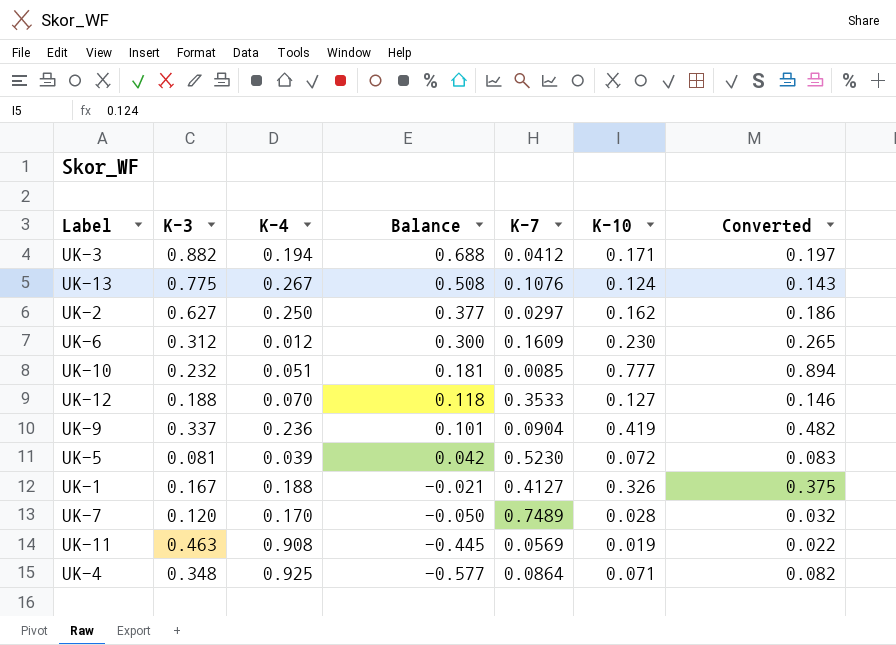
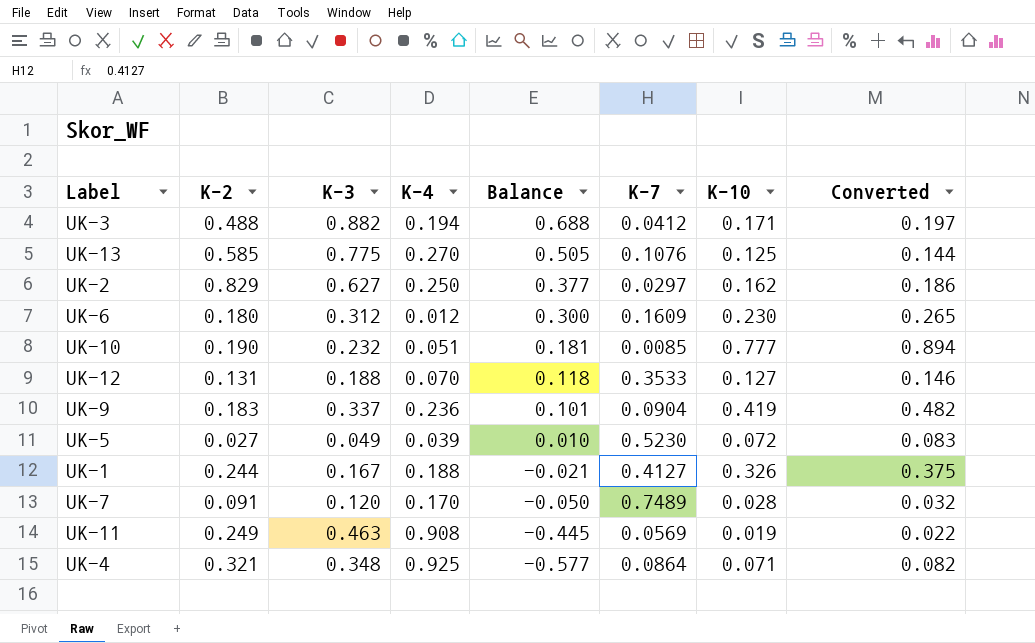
column K-2 | position: none -> 2
UK-13 | K-4: 0.267 -> 0.270
UK-13 | Balance: 0.508 -> 0.505
UK-13 | K-10: 0.124 -> 0.125
UK-13 | Converted: 0.143 -> 0.144
UK-5 | K-3: 0.081 -> 0.049
UK-5 | Balance: 0.042 -> 0.010

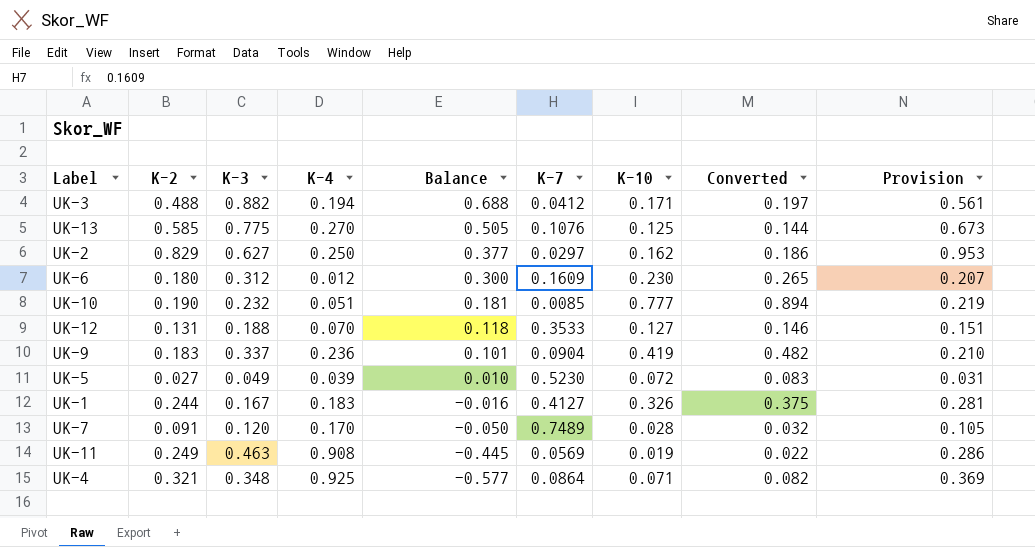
column Provision | formula: none -> [K-2] * 1.15
UK-1 | K-4: 0.188 -> 0.183
UK-1 | Balance: -0.021 -> -0.016

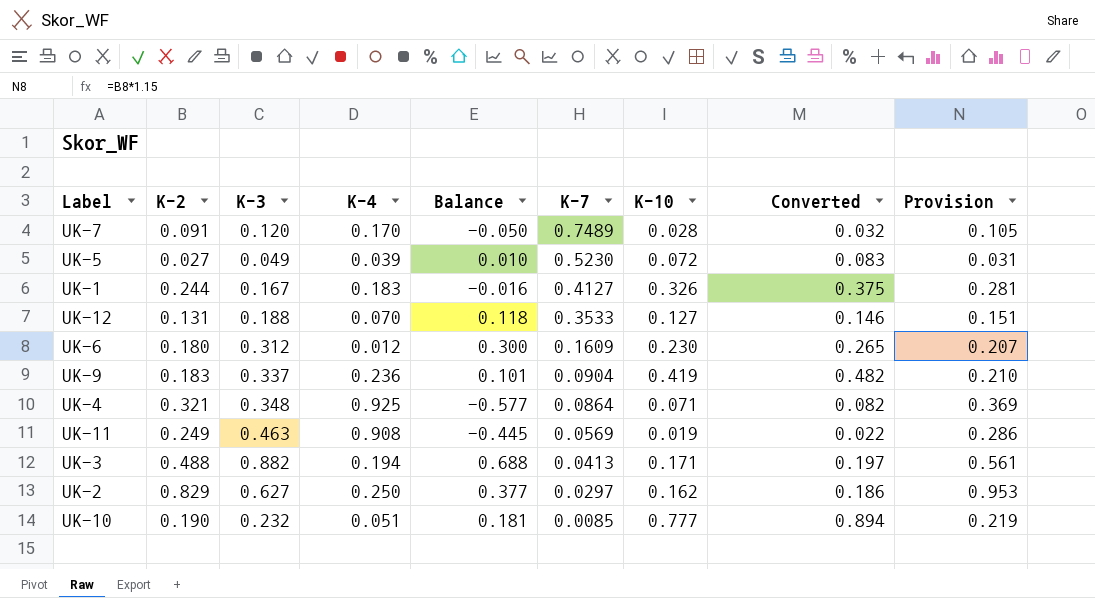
row order: Balance descending -> K-7 descending
row UK-13: 0.585 | 0.775 | 0.270 | 0.505 | 0.1076 | 0.125 | 0.144 | 0.673 -> none
UK-3 | K-7: 0.0412 -> 0.0413

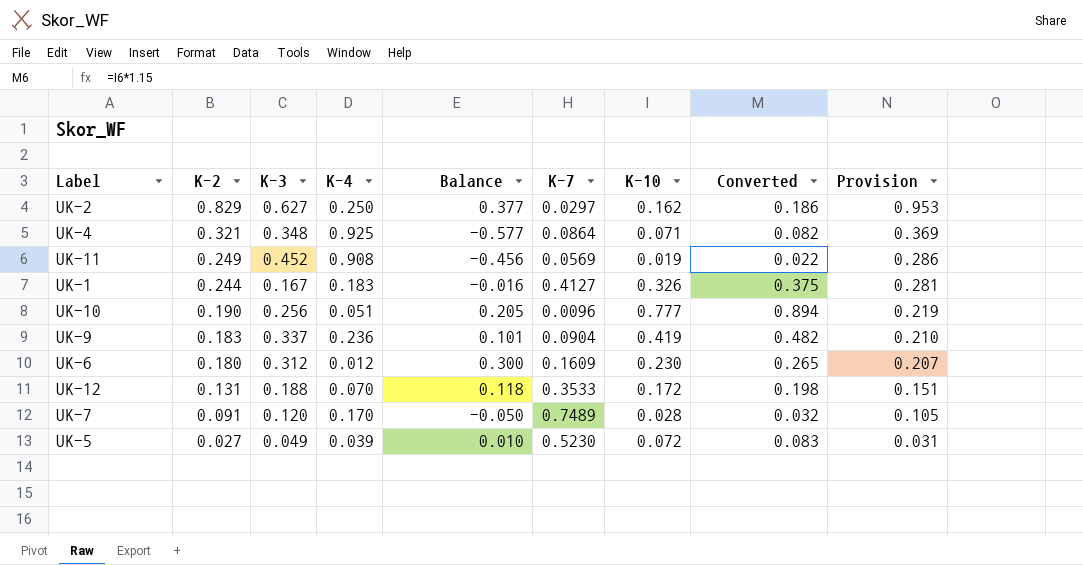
row order: K-7 descending -> K-2 descending
row UK-3: 0.488 | 0.882 | 0.194 | 0.688 | 0.0413 | 0.171 | 0.197 | 0.561 -> none
UK-11 | K-3: 0.463 -> 0.452
UK-11 | Balance: -0.445 -> -0.456
UK-10 | K-3: 0.232 -> 0.256
UK-10 | Balance: 0.181 -> 0.205
UK-10 | K-7: 0.0085 -> 0.0096
UK-12 | K-10: 0.127 -> 0.172
UK-12 | Converted: 0.146 -> 0.198

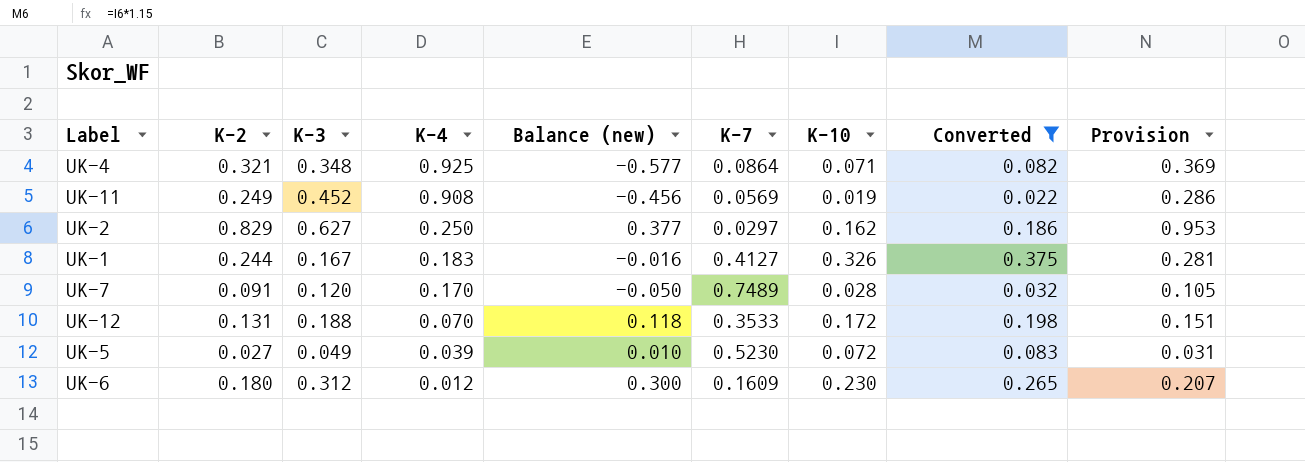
filter: none -> Converted <= 0.375
row order: K-2 descending -> K-4 descending
column name: Balance -> Balance (new)

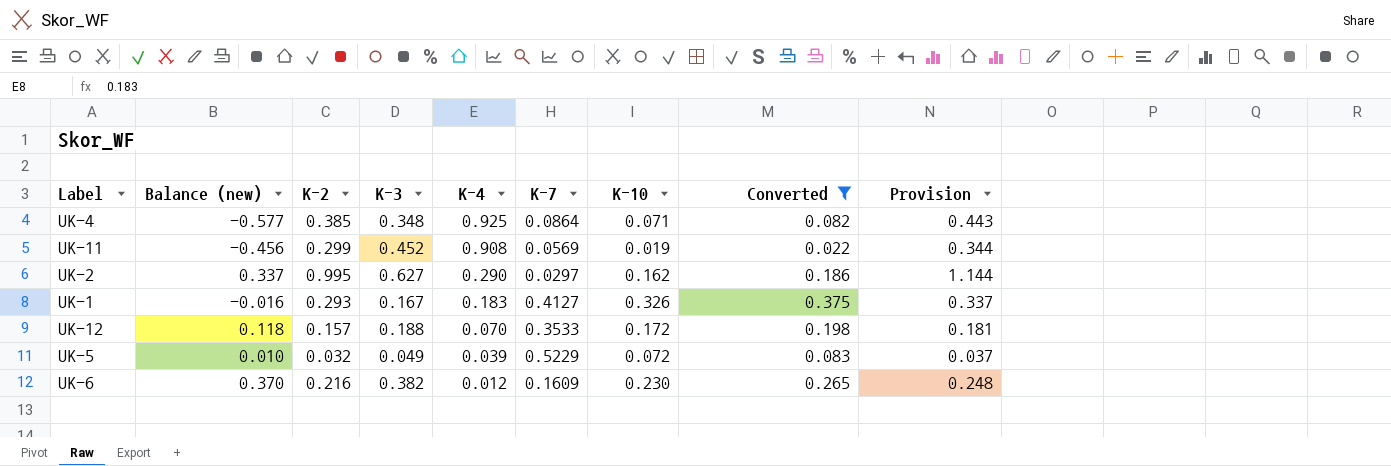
column Balance (new) | position: 5 -> 2
row UK-7: 0.091 | 0.120 | 0.170 | -0.050 | 0.7489 | 0.028 | 0.032 | 0.105 -> none
UK-4 | K-2: 0.321 -> 0.385
UK-4 | Provision: 0.369 -> 0.443
UK-11 | K-2: 0.249 -> 0.299
UK-11 | Provision: 0.286 -> 0.344
UK-2 | Balance (new): 0.377 -> 0.337
UK-2 | K-2: 0.829 -> 0.995
UK-2 | K-4: 0.250 -> 0.290
UK-2 | Provision: 0.953 -> 1.144
UK-1 | K-2: 0.244 -> 0.293
UK-1 | Provision: 0.281 -> 0.337
UK-12 | K-2: 0.131 -> 0.157
UK-12 | Provision: 0.151 -> 0.181
UK-5 | K-2: 0.027 -> 0.032
UK-5 | K-7: 0.5230 -> 0.5229
UK-5 | Provision: 0.031 -> 0.037
UK-6 | Balance (new): 0.300 -> 0.370
UK-6 | K-2: 0.180 -> 0.216
UK-6 | K-3: 0.312 -> 0.382
UK-6 | Provision: 0.207 -> 0.248

